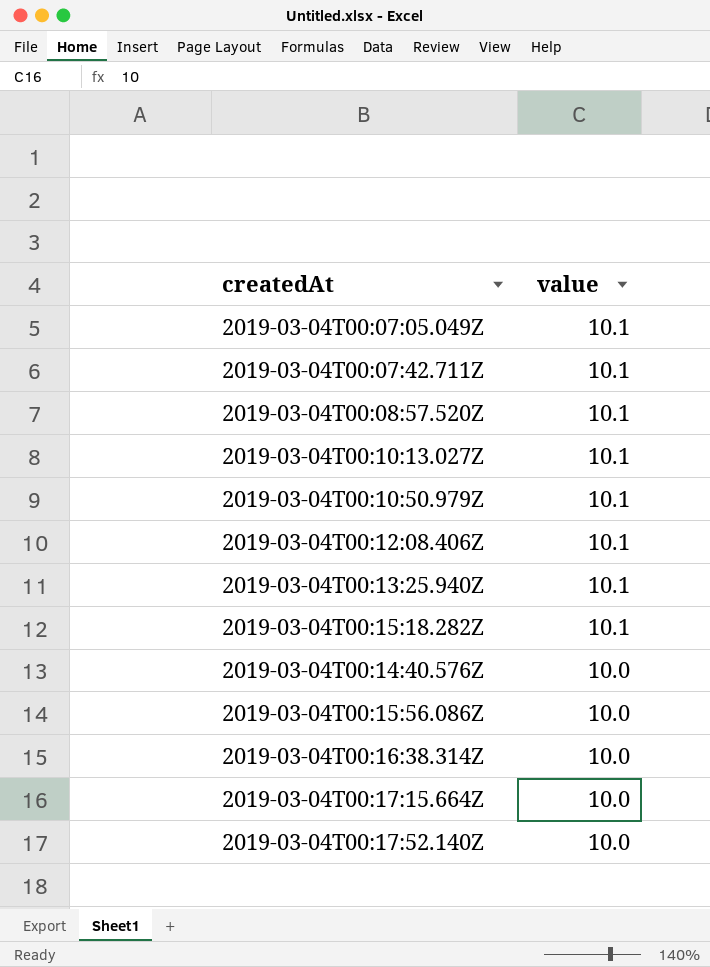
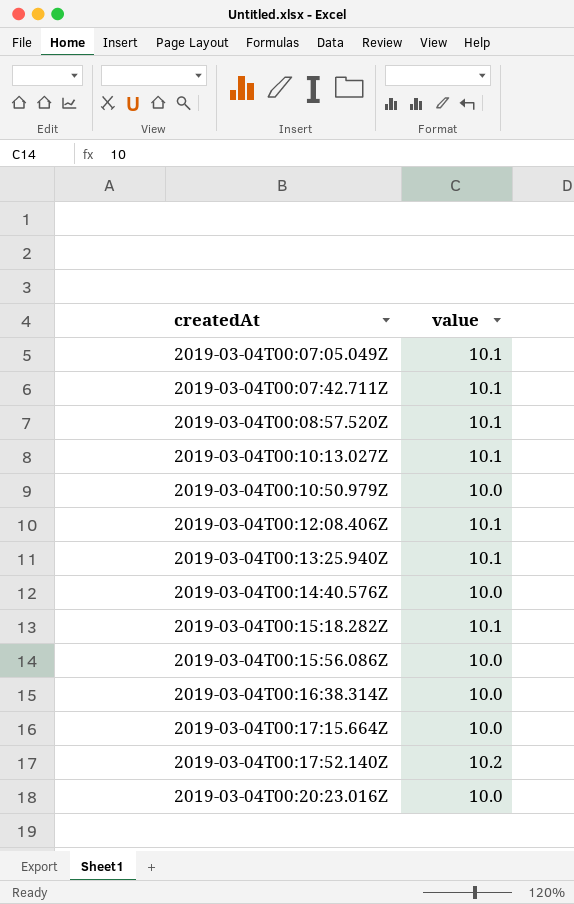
row order: value descending -> createdAt ascending
2019-03-04T00:10:50.979Z | value: 10.1 -> 10.0
2019-03-04T00:17:52.140Z | value: 10.0 -> 10.2
row 2019-03-04T00:20:23.016Z: none -> 10.0

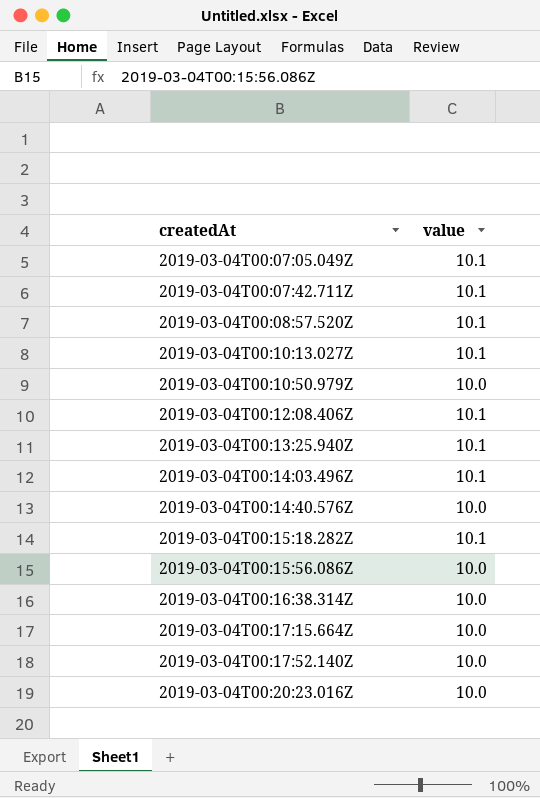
row 2019-03-04T00:14:03.496Z: none -> 10.1
2019-03-04T00:17:52.140Z | value: 10.2 -> 10.0

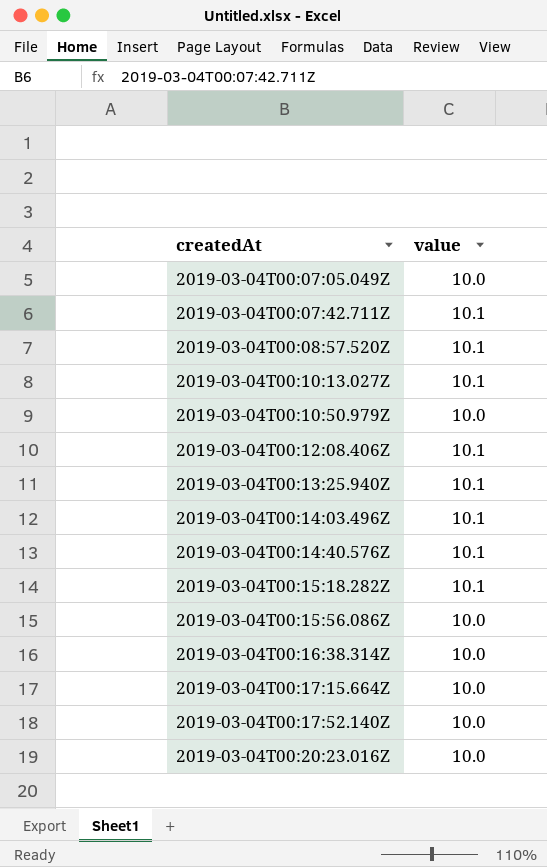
2019-03-04T00:07:05.049Z | value: 10.1 -> 10.0
2019-03-04T00:14:40.576Z | value: 10.0 -> 10.1

